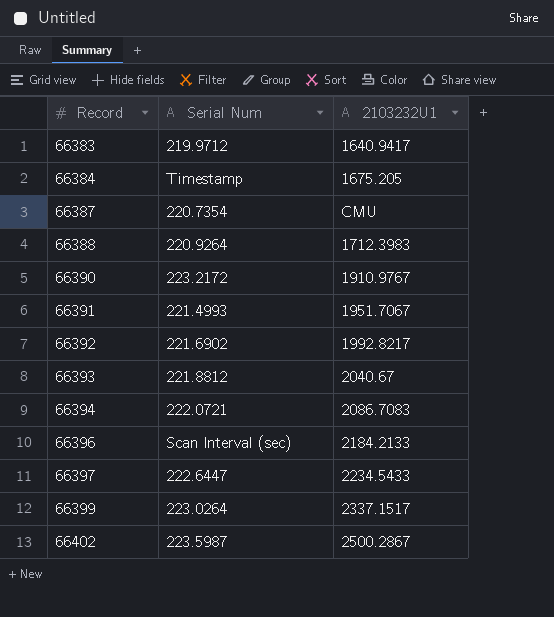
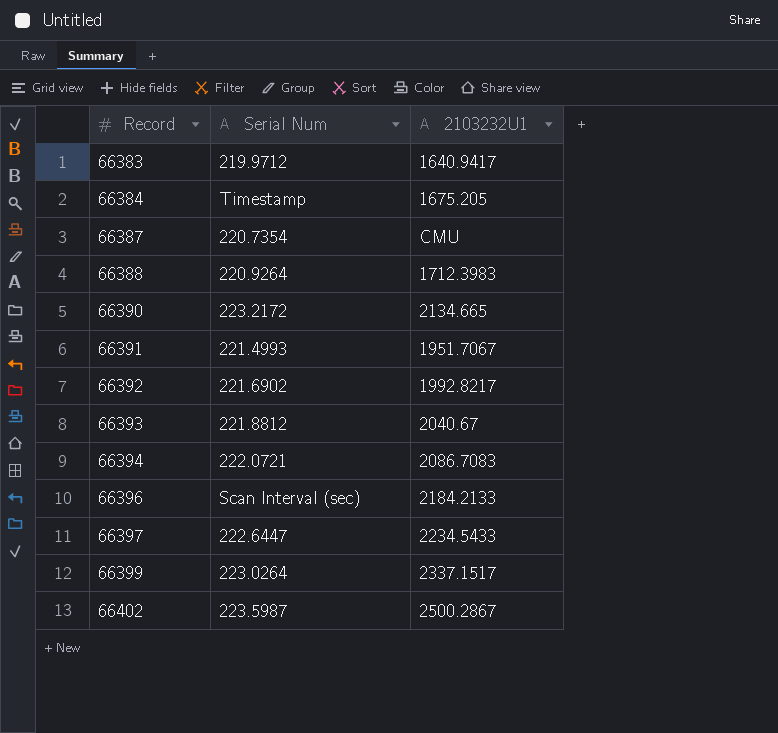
66390 | 2103232U1: 1910.9767 -> 2134.665

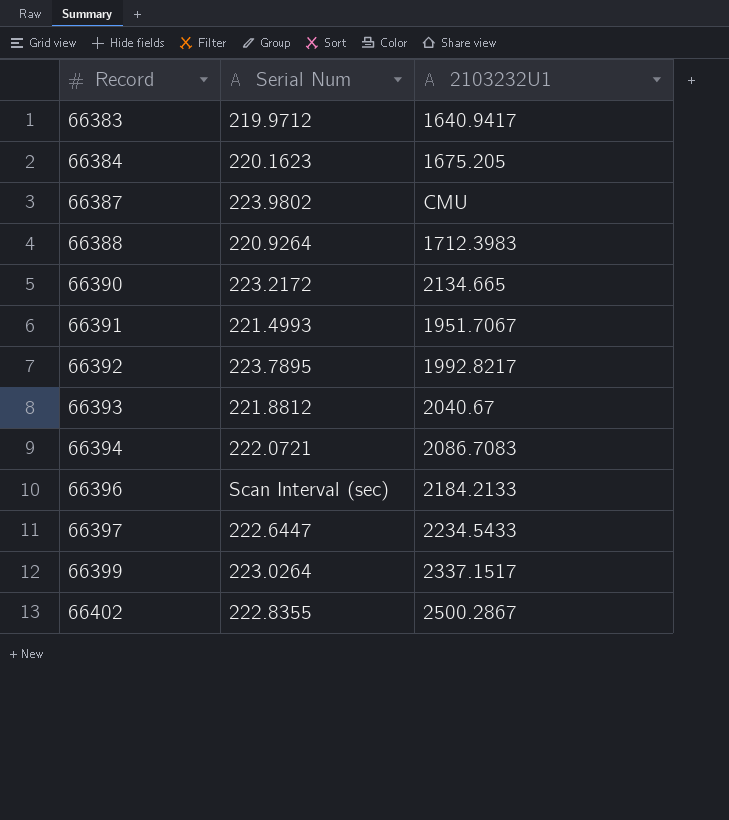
66384 | Serial Num: Timestamp -> 220.1623
66387 | Serial Num: 220.7354 -> 223.9802
66392 | Serial Num: 221.6902 -> 223.7895
66402 | Serial Num: 223.5987 -> 222.8355

